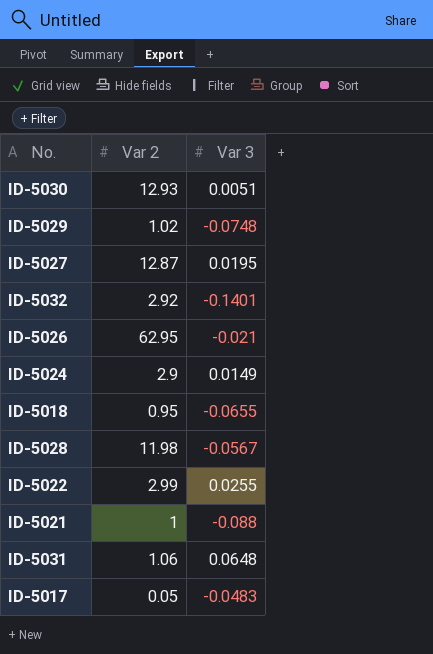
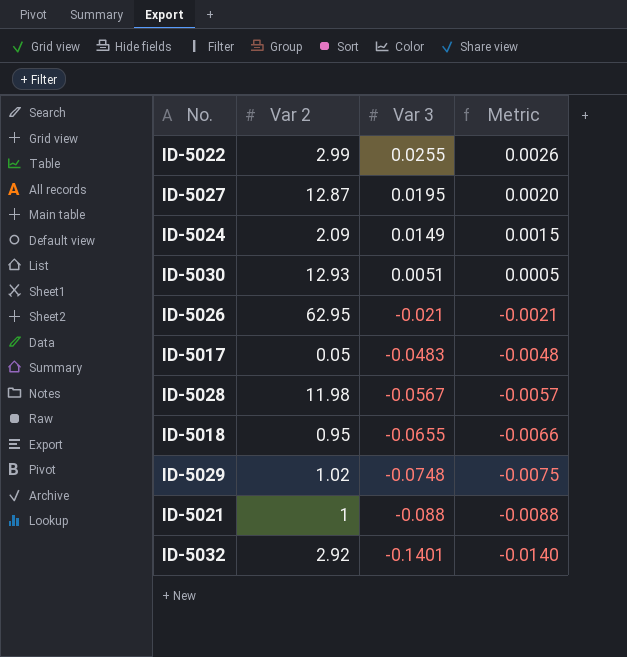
row order: none -> Var 3 descending
column Metric | formula: none -> [Var 3] * 0.1
row ID-5031: 1.06 | 0.0648 -> none
ID-5024 | Var 2: 2.9 -> 2.09

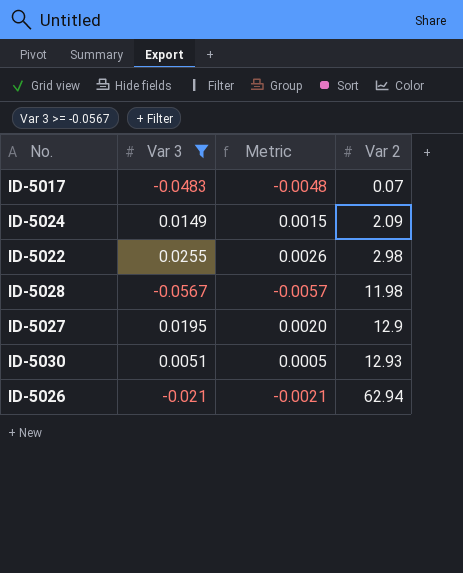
filter: none -> Var 3 >= -0.0567
row order: Var 3 descending -> Var 2 ascending
column Var 2 | position: 2 -> 4
ID-5017 | Var 2: 0.05 -> 0.07
ID-5022 | Var 2: 2.99 -> 2.98
ID-5027 | Var 2: 12.87 -> 12.9
ID-5026 | Var 2: 62.95 -> 62.94

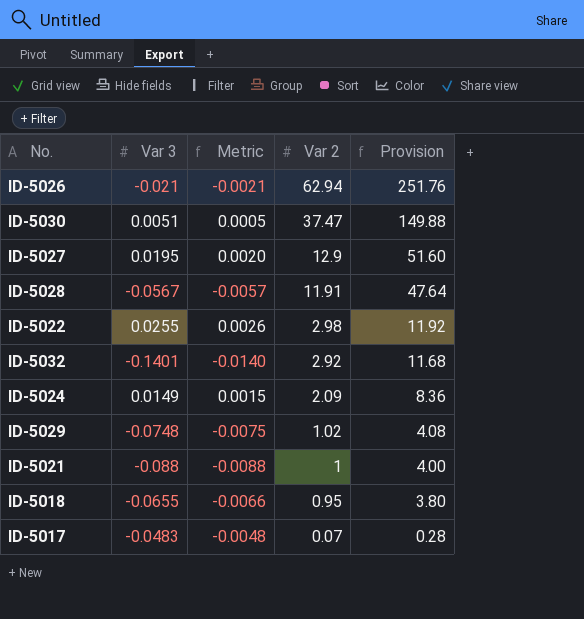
filter: Var 3 >= -0.0567 -> none
row order: Var 2 ascending -> Var 2 descending
column Provision | formula: none -> [Var 2] * 4
ID-5030 | Var 2: 12.93 -> 37.47
ID-5028 | Var 2: 11.98 -> 11.91

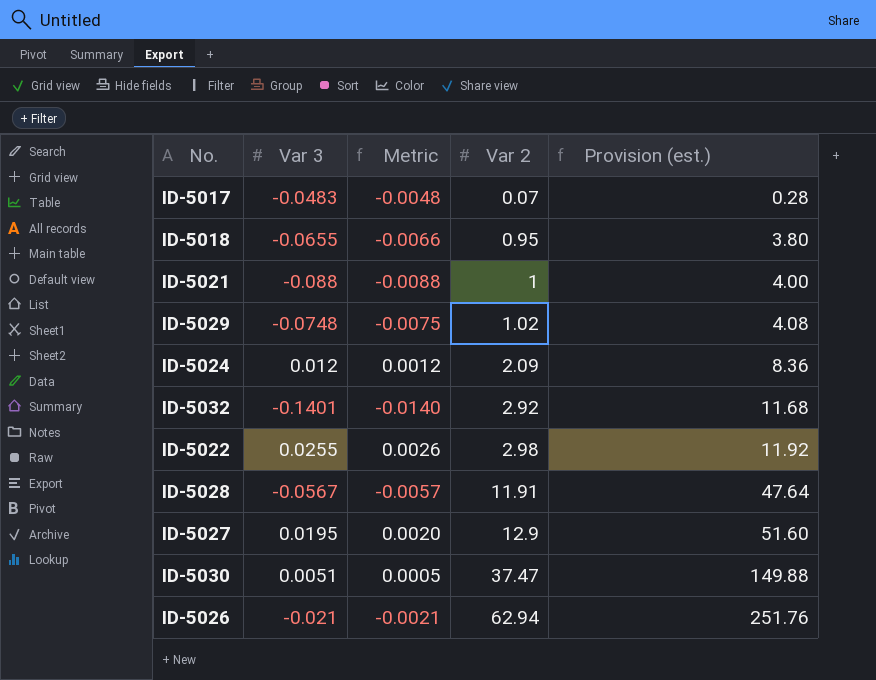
row order: Var 2 descending -> Var 2 ascending
column name: Provision -> Provision (est.)
ID-5024 | Var 3: 0.0149 -> 0.012
ID-5024 | Metric: 0.0015 -> 0.0012

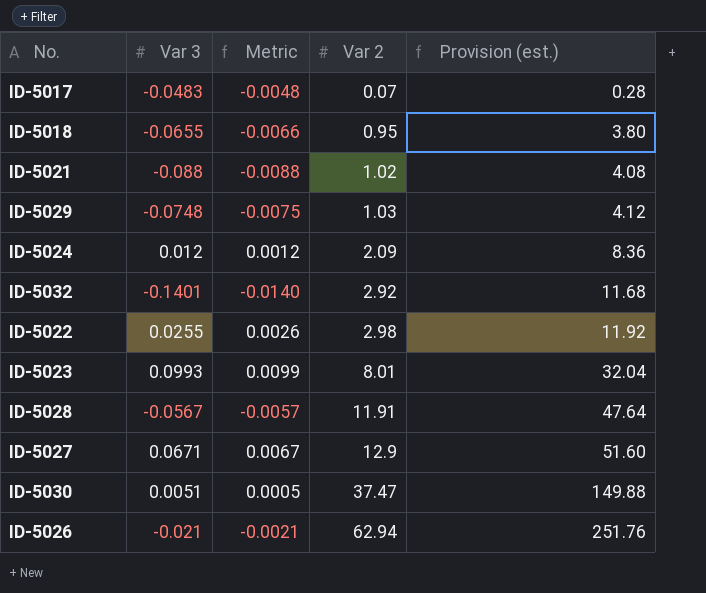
ID-5021 | Var 2: 1 -> 1.02
ID-5021 | Provision (est.): 4.00 -> 4.08
ID-5029 | Var 2: 1.02 -> 1.03
ID-5029 | Provision (est.): 4.08 -> 4.12
row ID-5023: none -> 0.0993 | 0.0099 | 8.01 | 32.04
ID-5027 | Var 3: 0.0195 -> 0.0671
ID-5027 | Metric: 0.0020 -> 0.0067

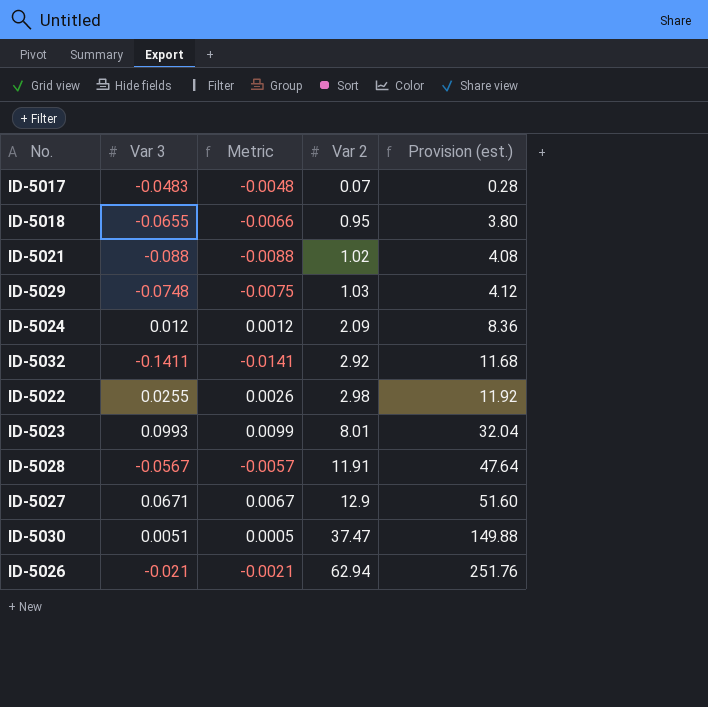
ID-5032 | Var 3: -0.1401 -> -0.1411
ID-5032 | Metric: -0.0140 -> -0.0141

